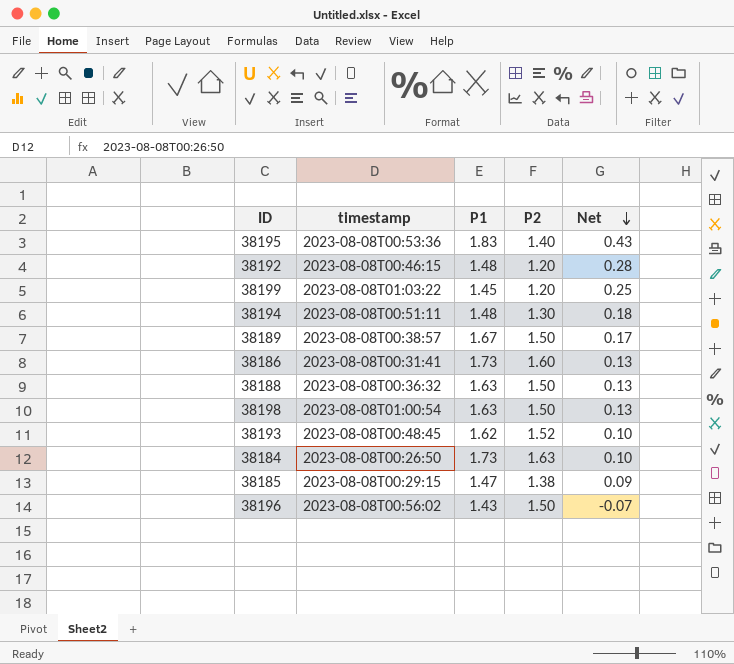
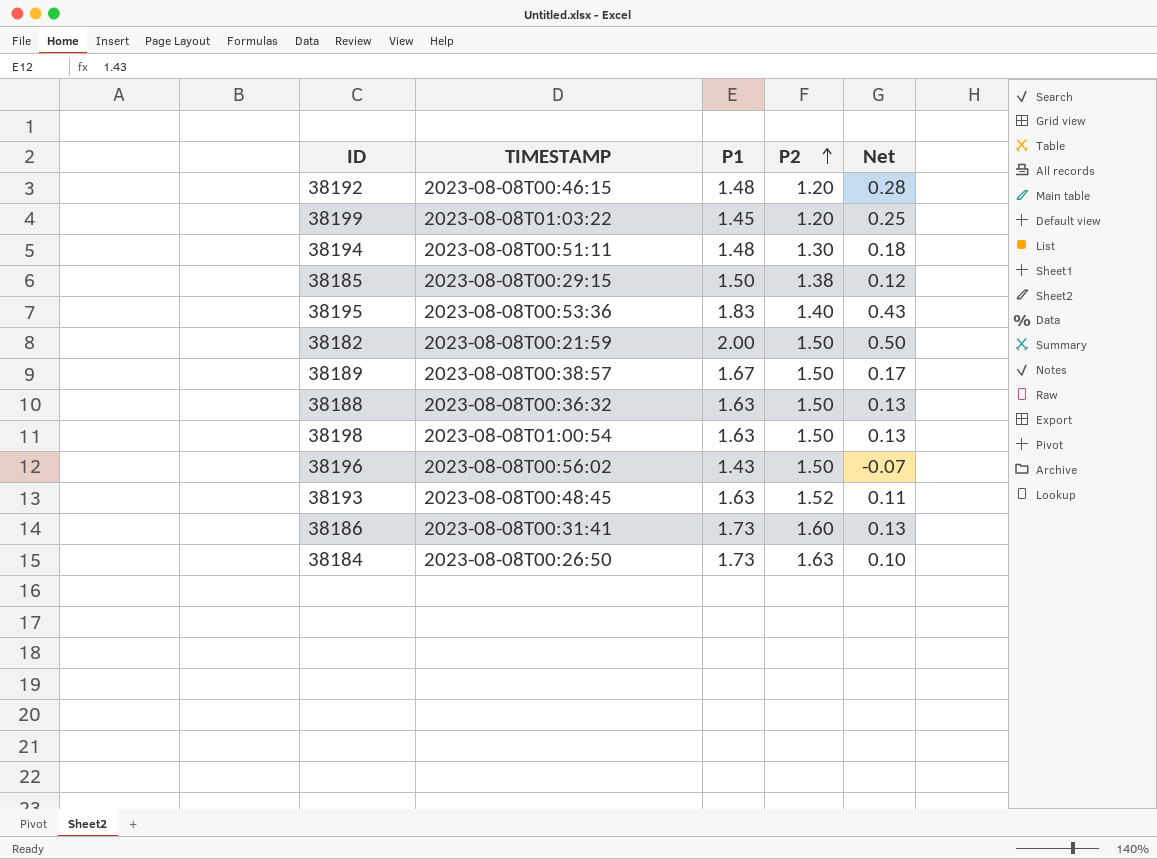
row order: Net descending -> P2 ascending
column name: timestamp -> TIMESTAMP
38185 | P1: 1.47 -> 1.50
38185 | Net: 0.09 -> 0.12
row 38182: none -> 2023-08-08T00:21:59 | 2.00 | 1.50 | 0.50
38193 | P1: 1.62 -> 1.63
38193 | Net: 0.10 -> 0.11

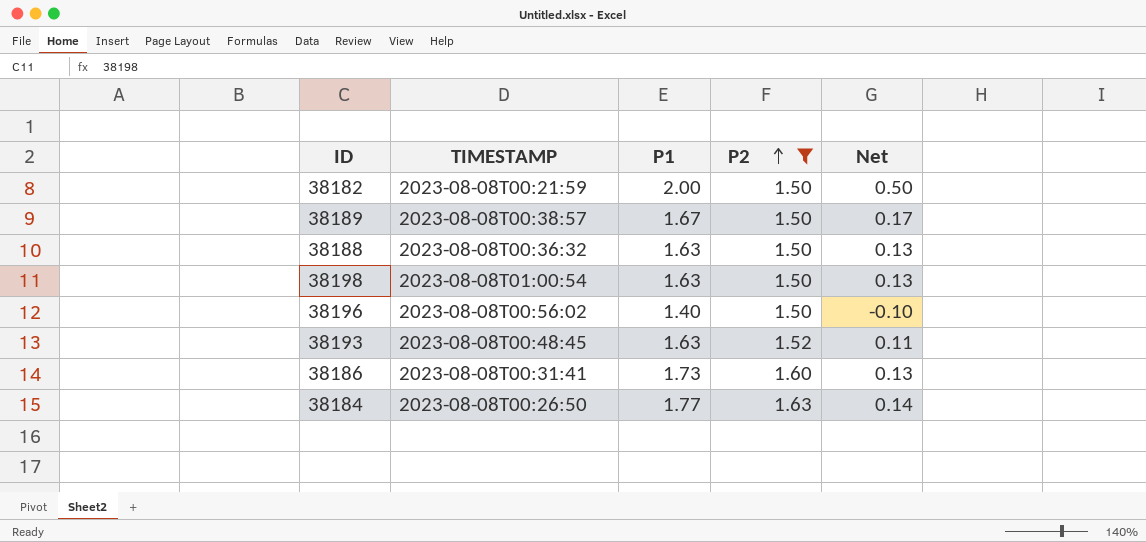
filter: none -> P2 >= 1.50
38196 | P1: 1.43 -> 1.40
38196 | Net: -0.07 -> -0.10
38184 | P1: 1.73 -> 1.77
38184 | Net: 0.10 -> 0.14

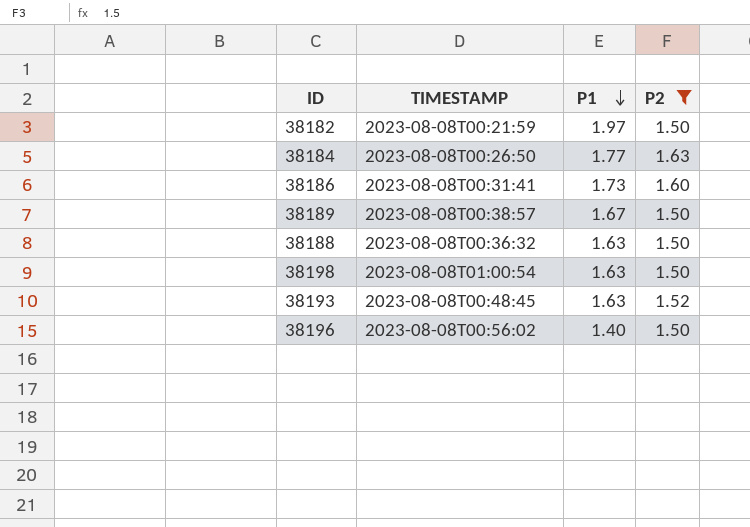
row order: P2 ascending -> P1 descending
column Net | formula: [P1] - [P2] -> none
38182 | P1: 2.00 -> 1.97

